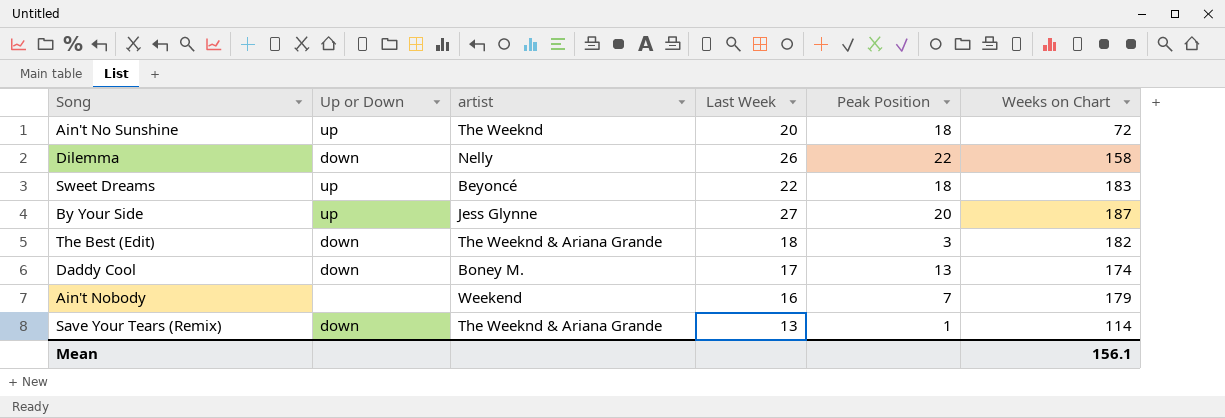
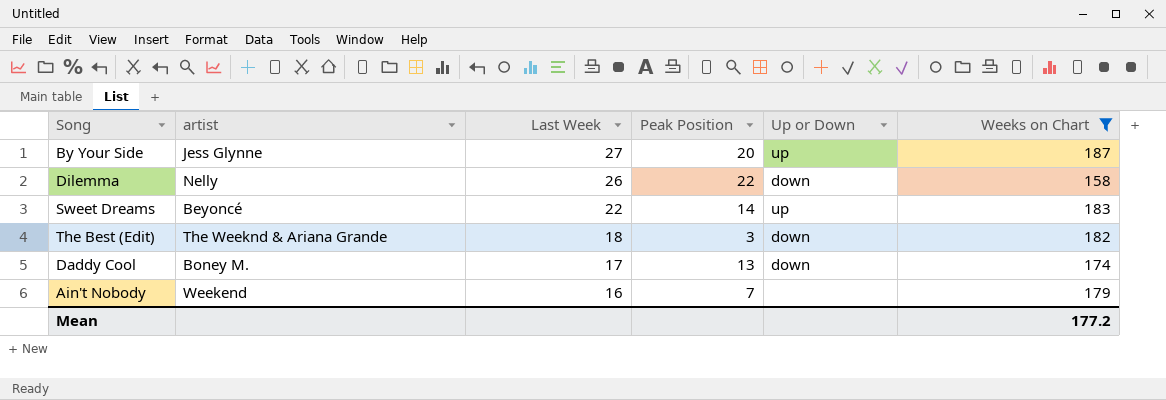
filter: none -> Weeks on Chart >= 158
row order: none -> Last Week descending
column Up or Down | position: 2 -> 5
Sweet Dreams | Peak Position: 18 -> 14
Mean | Weeks on Chart: 156.1 -> 177.2

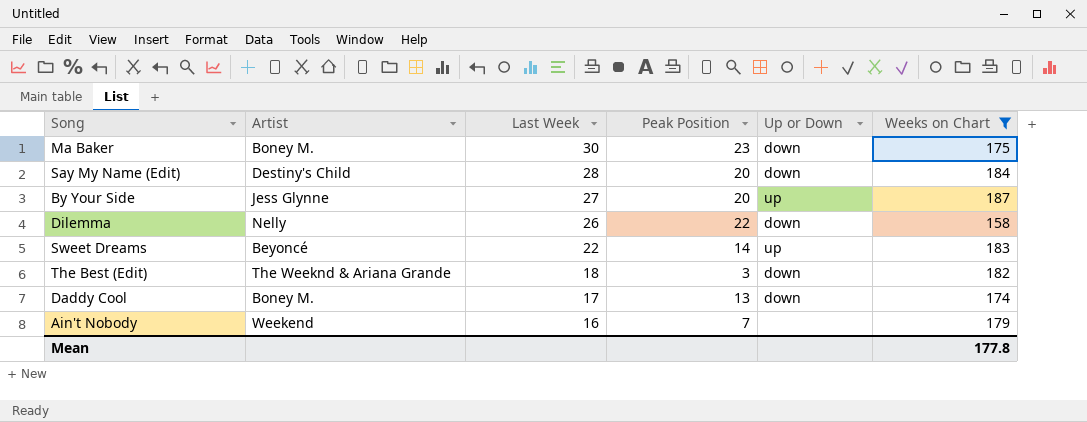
column name: artist -> Artist
row Ma Baker: none -> Boney M. | 30 | 23 | down | 175
row Say My Name (Edit): none -> Destiny's Child | 28 | 20 | down | 184
Mean | Weeks on Chart: 177.2 -> 177.8

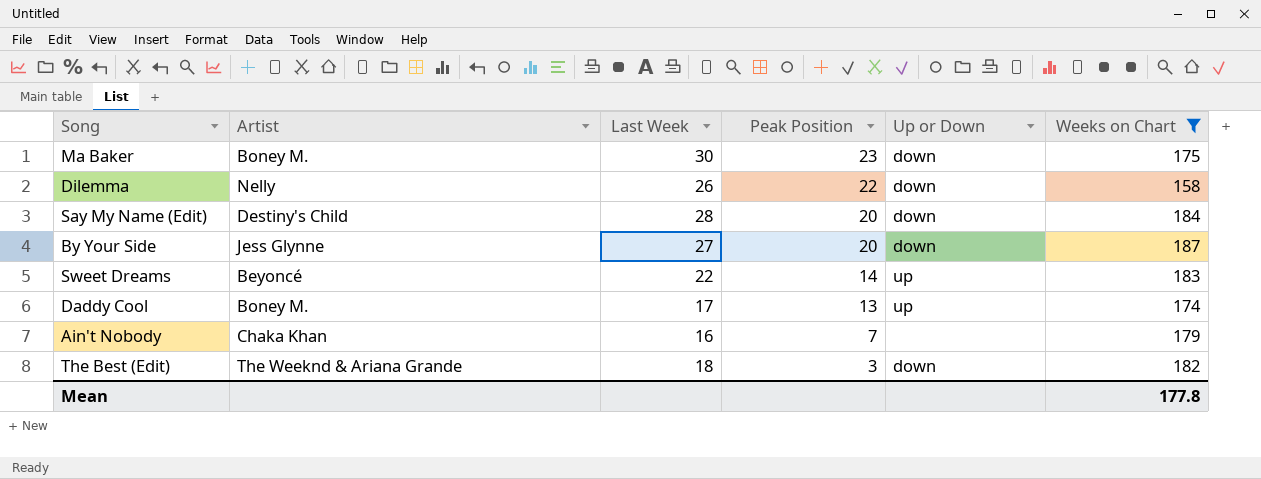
row order: Last Week descending -> Peak Position descending
By Your Side | Up or Down: up -> down
Daddy Cool | Up or Down: down -> up
Ain't Nobody | Artist: Weekend -> Chaka Khan

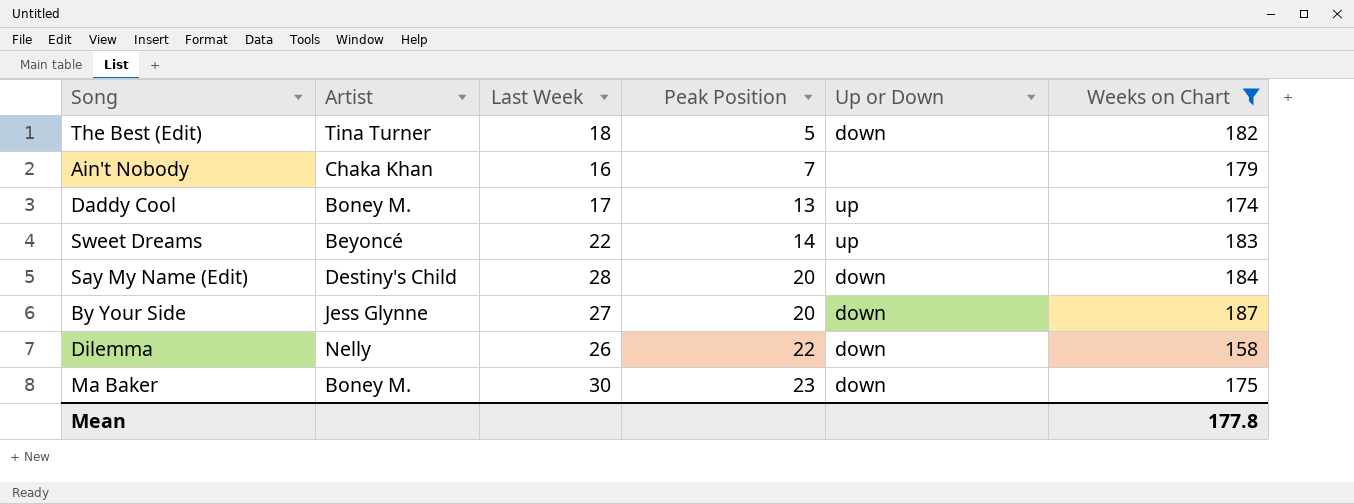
row order: Peak Position descending -> Peak Position ascending
The Best (Edit) | Artist: The Weeknd & Ariana Grande -> Tina Turner
The Best (Edit) | Peak Position: 3 -> 5

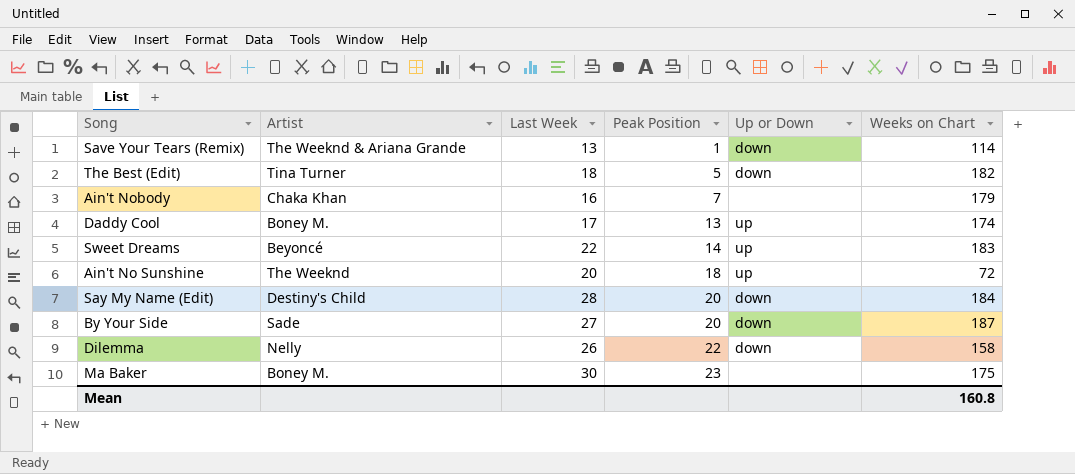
filter: Weeks on Chart >= 158 -> none
By Your Side | Artist: Jess Glynne -> Sade
Ma Baker | Up or Down: down -> none
Mean | Weeks on Chart: 177.8 -> 160.8

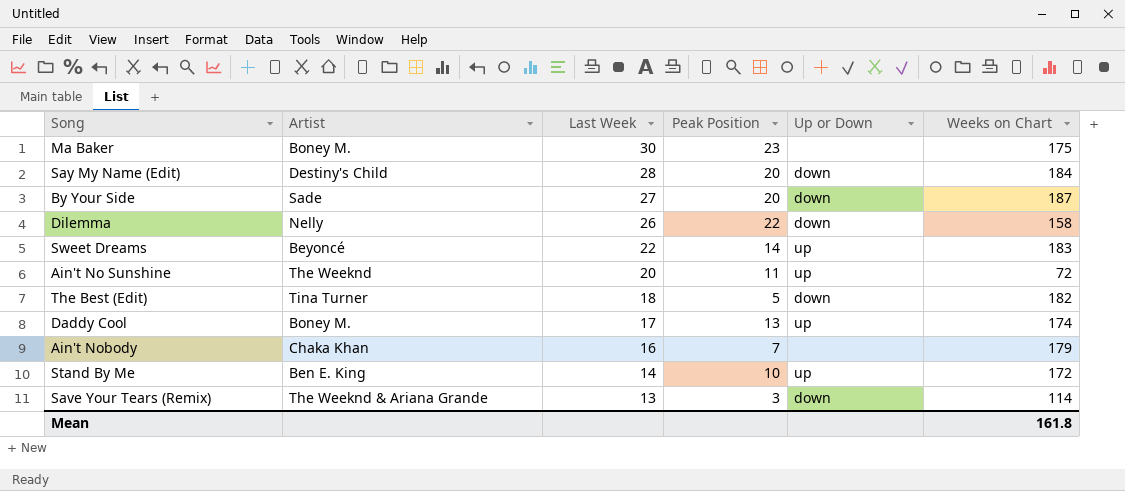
row order: Peak Position ascending -> Last Week descending
Ain't No Sunshine | Peak Position: 18 -> 11
row Stand By Me: none -> Ben E. King | 14 | 10 | up | 172
Save Your Tears (Remix) | Peak Position: 1 -> 3
Mean | Weeks on Chart: 160.8 -> 161.8

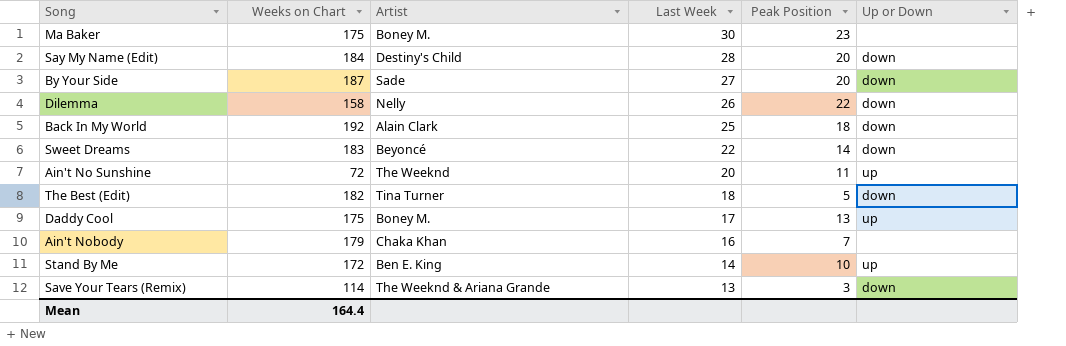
column Weeks on Chart | position: 6 -> 2
row Back In My World: none -> 192 | Alain Clark | 25 | 18 | down
Sweet Dreams | Up or Down: up -> down
Daddy Cool | Weeks on Chart: 174 -> 175
Mean | Weeks on Chart: 161.8 -> 164.4

